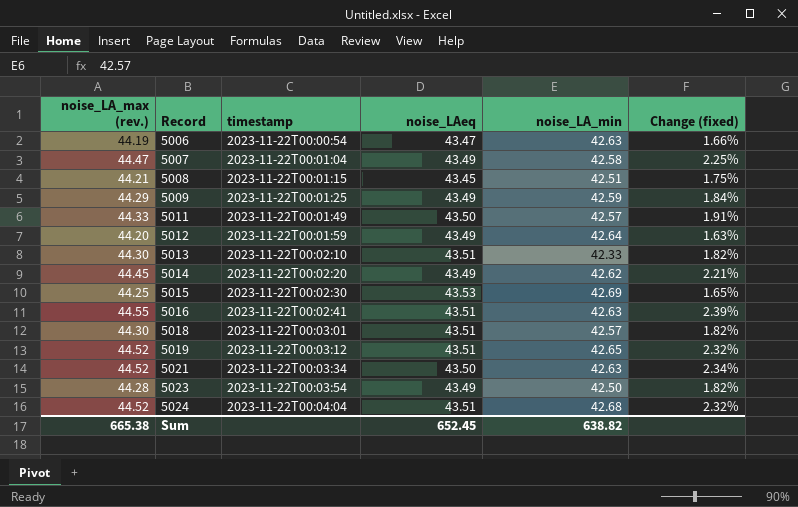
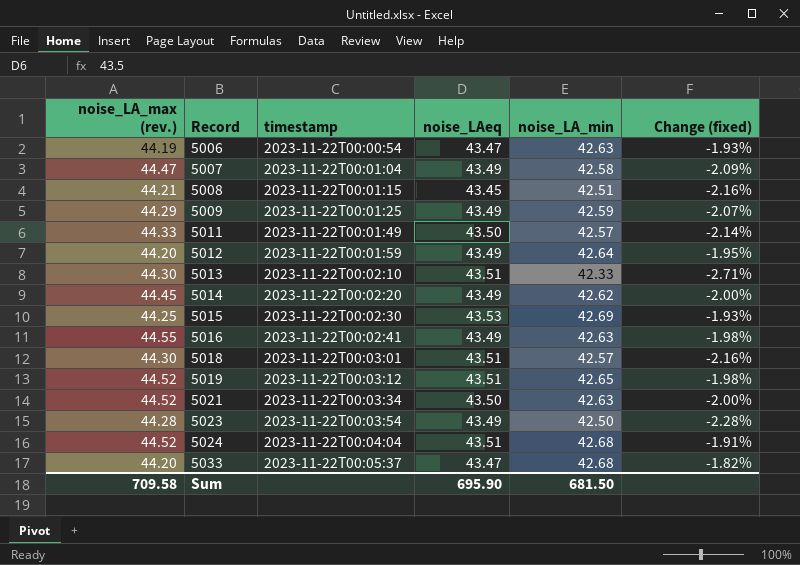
column Change (fixed) | formula: ([noise_LA_max (rev.)] - [noise_LAeq]) / [noise_LAeq] -> ([noise_LA_min] - [noise_LAeq]) / [noise_LAeq]
5016 | noise_LAeq: 43.51 -> 43.49
row 5033: none -> 44.20 | 2023-11-22T00:05:37 | 43.47 | 42.68 | -1.82%
Sum | noise_LA_max (rev.): 665.38 -> 709.58
Sum | noise_LAeq: 652.45 -> 695.90
Sum | noise_LA_min: 638.82 -> 681.50

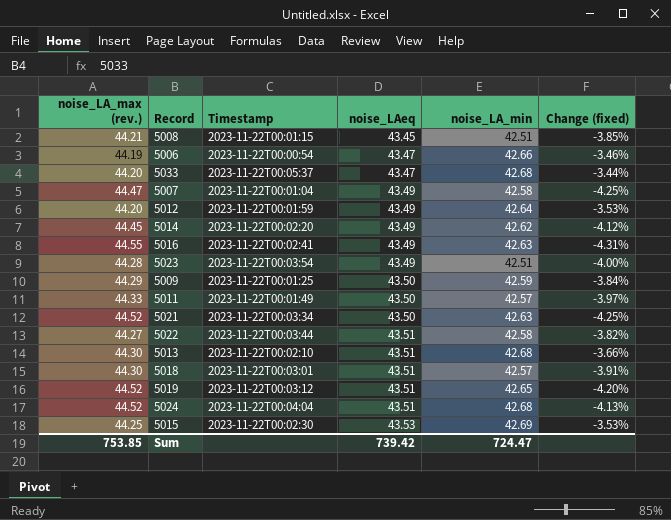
row order: Record ascending -> noise_LAeq ascending
column name: timestamp -> Timestamp
column Change (fixed) | formula: ([noise_LA_min] - [noise_LAeq]) / [noise_LAeq] -> ([noise_LA_min] - [noise_LA_max (rev.)]) / [noise_LA_max (rev.)]
5006 | noise_LA_min: 42.63 -> 42.66
5023 | noise_LA_min: 42.50 -> 42.51
5009 | noise_LAeq: 43.49 -> 43.50
row 5022: none -> 44.27 | 2023-11-22T00:03:44 | 43.51 | 42.58 | -3.82%
5013 | noise_LA_min: 42.33 -> 42.68
Sum | noise_LA_max (rev.): 709.58 -> 753.85
Sum | noise_LAeq: 695.90 -> 739.42
Sum | noise_LA_min: 681.50 -> 724.47

